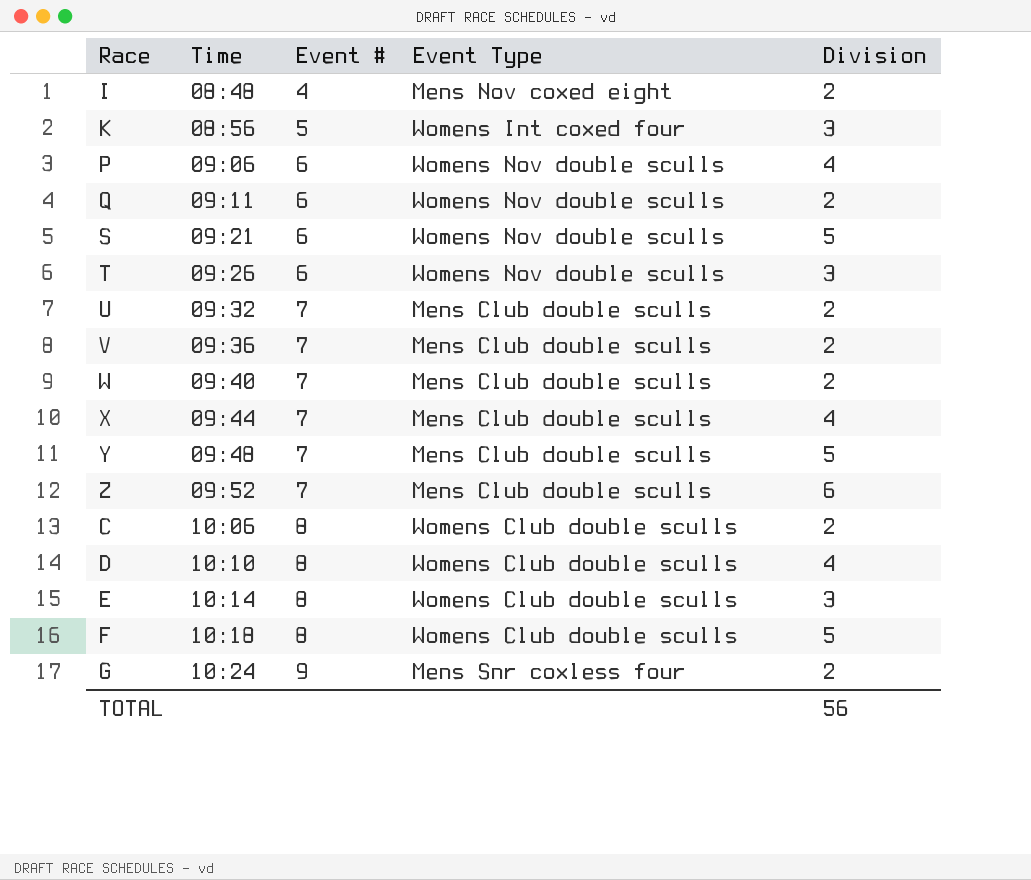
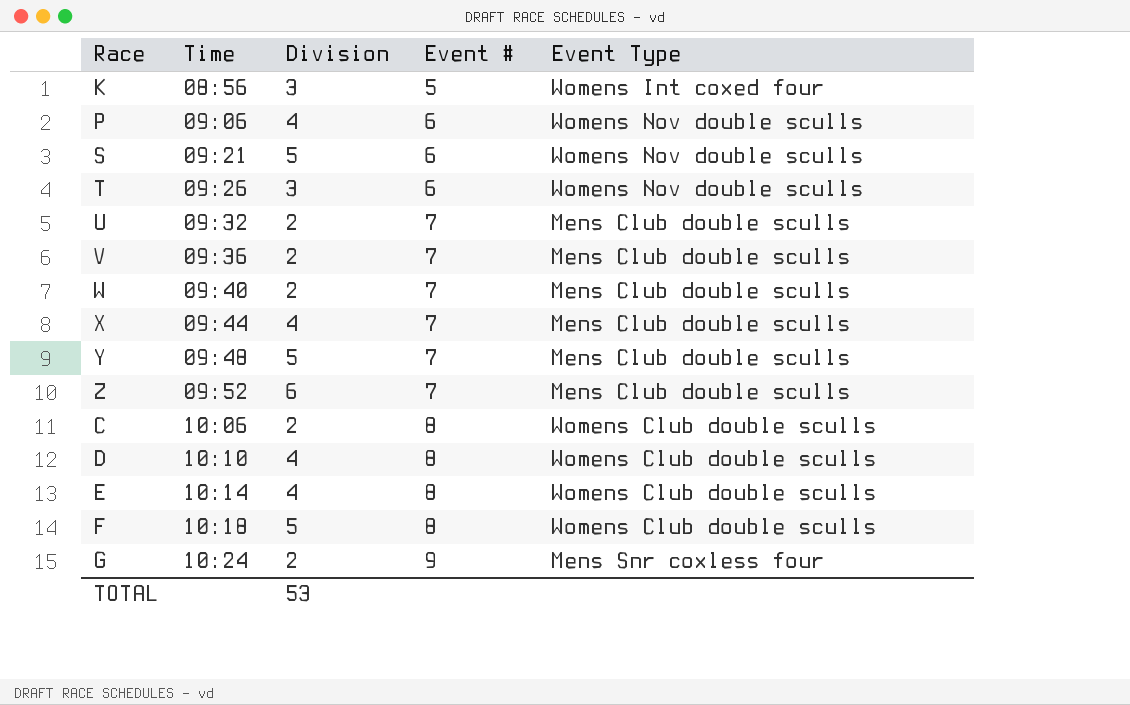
column Division | position: 5 -> 3
row I: 08:48 | 4 | Mens Nov coxed eight | 2 -> none
row Q: 09:11 | 6 | Womens Nov double sculls | 2 -> none
E | Division: 3 -> 4
TOTAL | Division: 56 -> 53

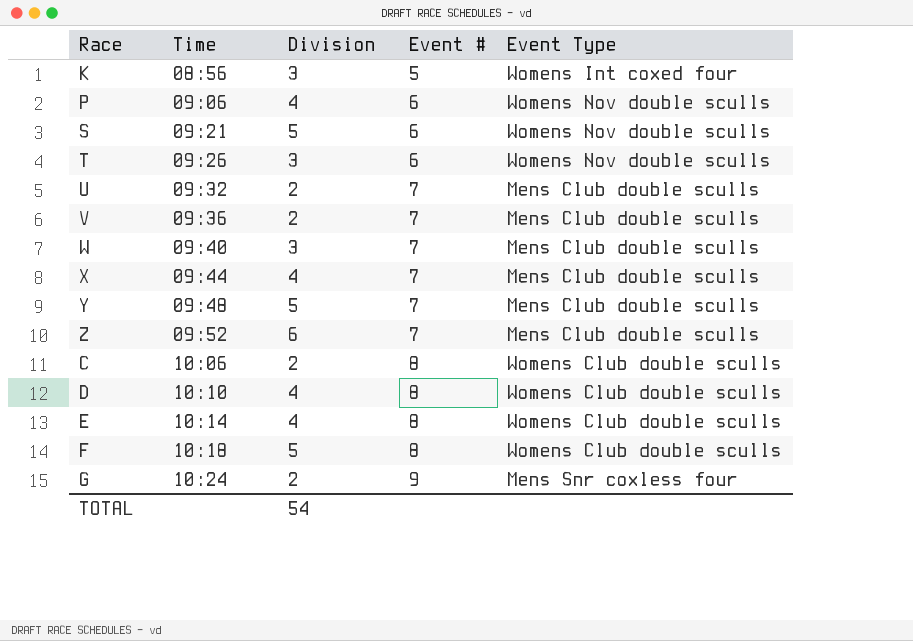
W | Division: 2 -> 3
TOTAL | Division: 53 -> 54

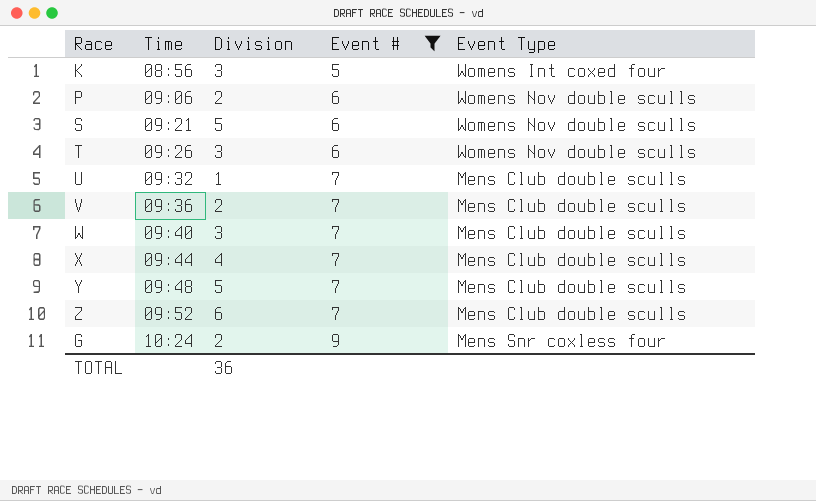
filter: none -> Event # != 8
P | Division: 4 -> 2
U | Division: 2 -> 1
TOTAL | Division: 54 -> 36

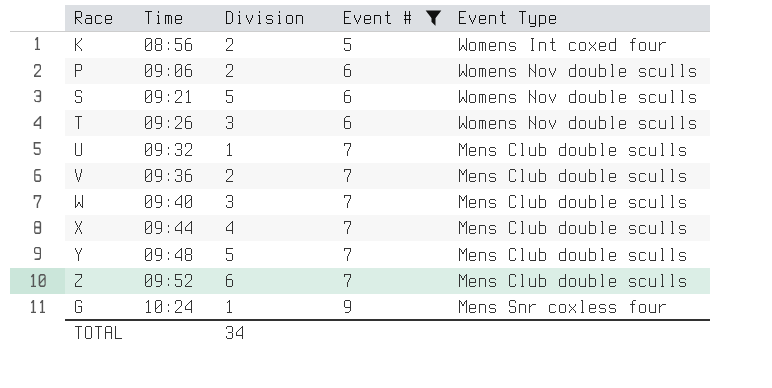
K | Division: 3 -> 2
G | Division: 2 -> 1
TOTAL | Division: 36 -> 34

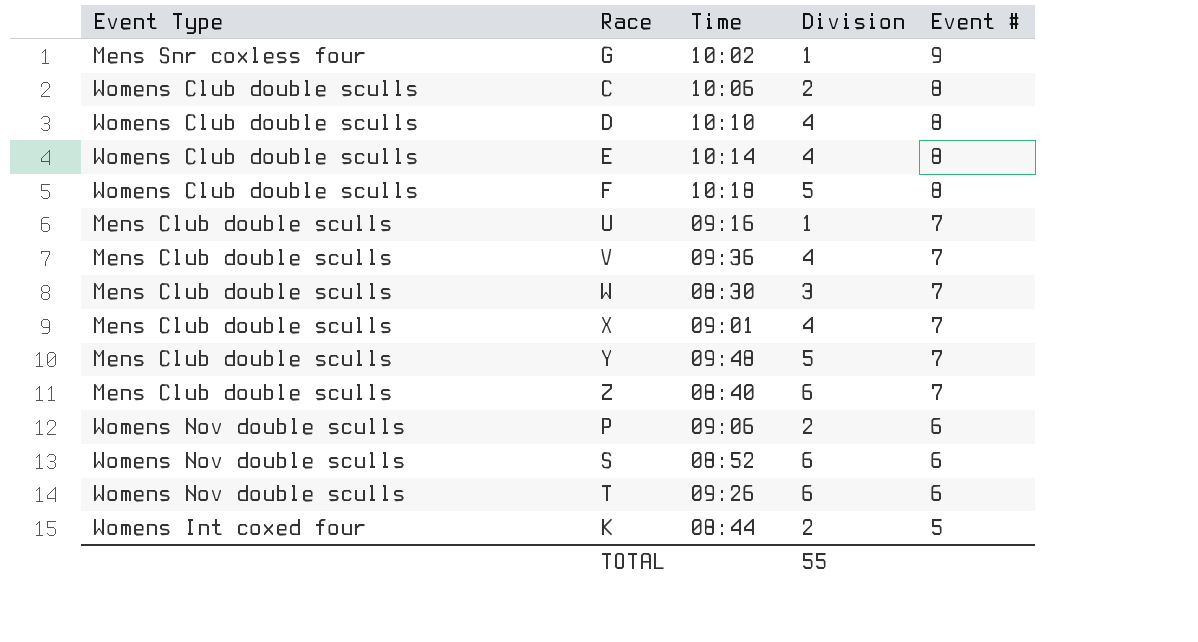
filter: Event # != 8 -> none
row order: Time ascending -> Event # descending
column Event Type | position: 5 -> 1
G | Time: 10:24 -> 10:02
U | Time: 09:32 -> 09:16
V | Division: 2 -> 4
W | Time: 09:40 -> 08:30
X | Time: 09:44 -> 09:01
Z | Time: 09:52 -> 08:40
S | Time: 09:21 -> 08:52
S | Division: 5 -> 6
T | Division: 3 -> 6
K | Time: 08:56 -> 08:44
TOTAL | Division: 34 -> 55

